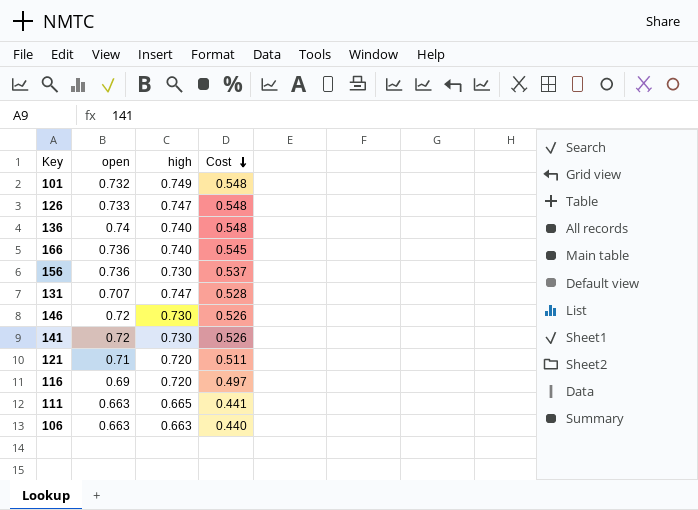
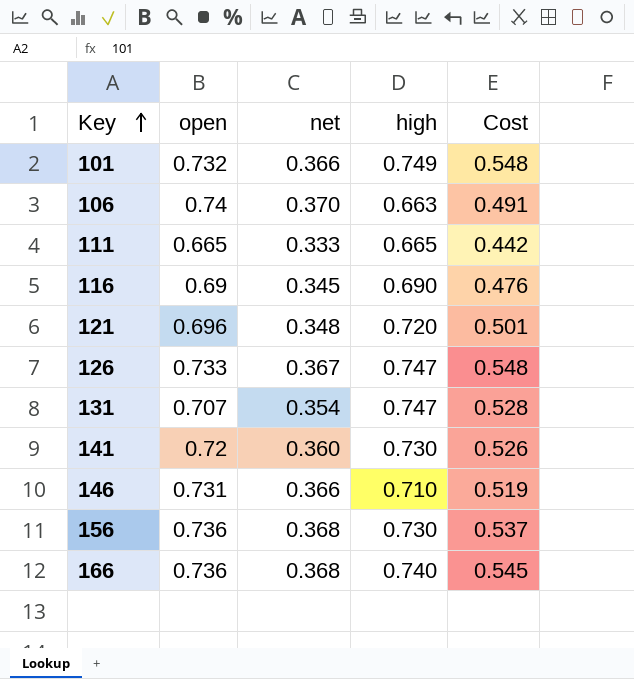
row order: Cost descending -> Key ascending
column net | formula: none -> [open] * 0.5
row 136: 0.74 | 0.740 | 0.548 -> none
106 | open: 0.663 -> 0.74
106 | Cost: 0.440 -> 0.491
111 | open: 0.663 -> 0.665
111 | Cost: 0.441 -> 0.442
116 | high: 0.720 -> 0.690
116 | Cost: 0.497 -> 0.476
121 | open: 0.71 -> 0.696
121 | Cost: 0.511 -> 0.501
146 | open: 0.72 -> 0.731
146 | high: 0.730 -> 0.710
146 | Cost: 0.526 -> 0.519

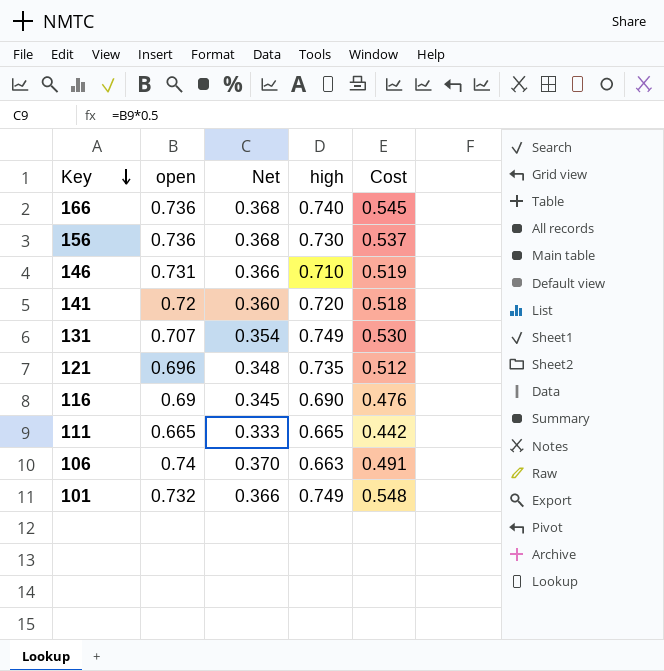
row order: Key ascending -> Key descending
column name: net -> Net
row 126: 0.733 | 0.367 | 0.747 | 0.548 -> none
141 | high: 0.730 -> 0.720
141 | Cost: 0.526 -> 0.518
131 | high: 0.747 -> 0.749
131 | Cost: 0.528 -> 0.530
121 | high: 0.720 -> 0.735
121 | Cost: 0.501 -> 0.512

